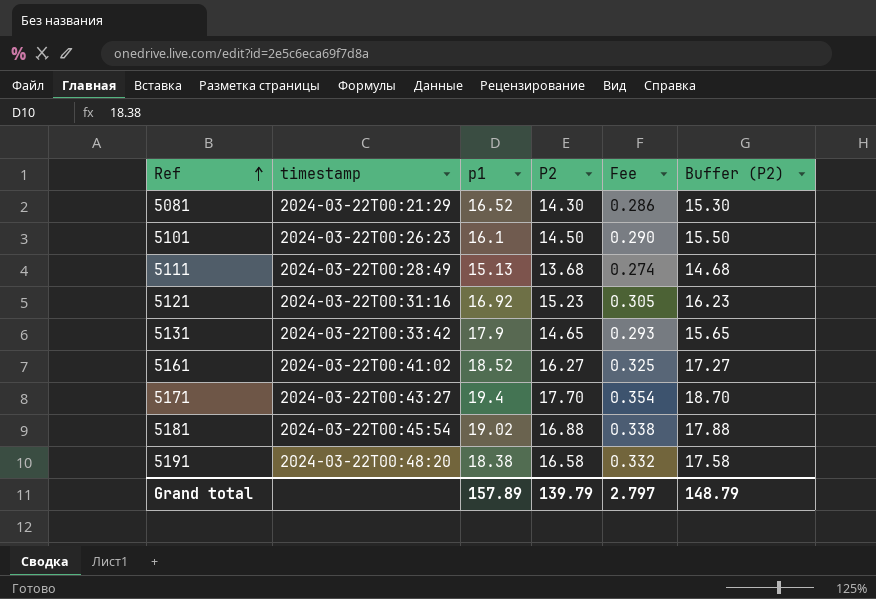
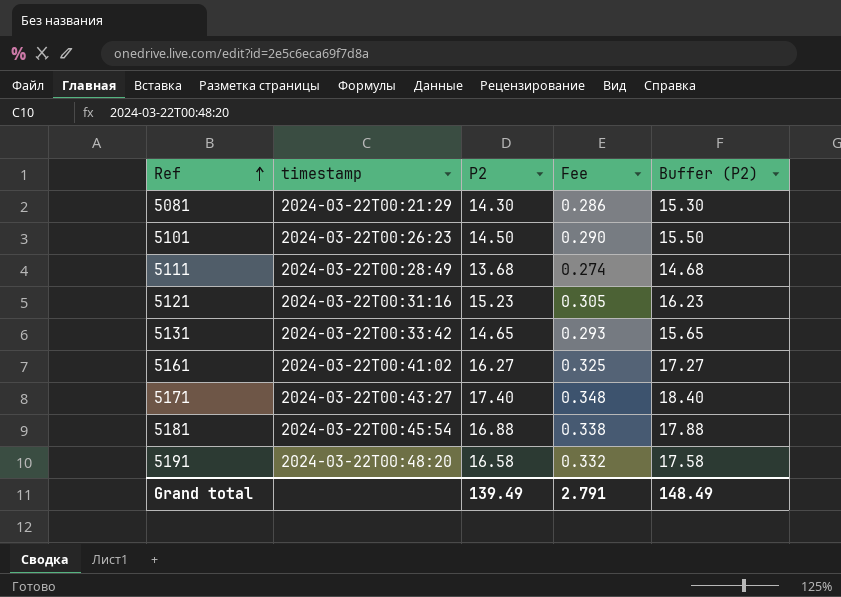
column p1 | position: 3 -> none
5171 | P2: 17.70 -> 17.40
5171 | Fee: 0.354 -> 0.348
5171 | Buffer (P2): 18.70 -> 18.40
Grand total | P2: 139.79 -> 139.49
Grand total | Fee: 2.797 -> 2.791
Grand total | Buffer (P2): 148.79 -> 148.49

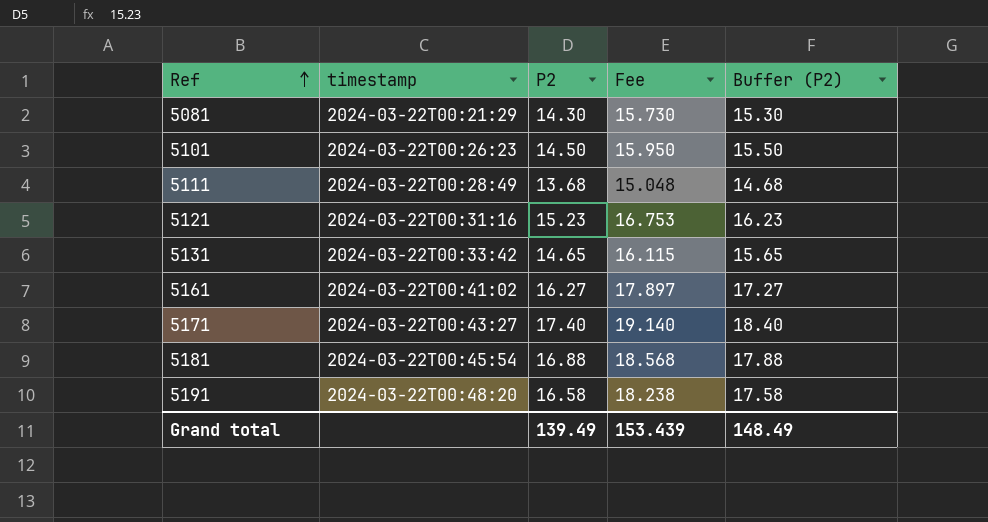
column Fee | formula: [P2] * 0.02 -> [P2] * 1.1
Grand total | Fee: 2.791 -> 153.439

